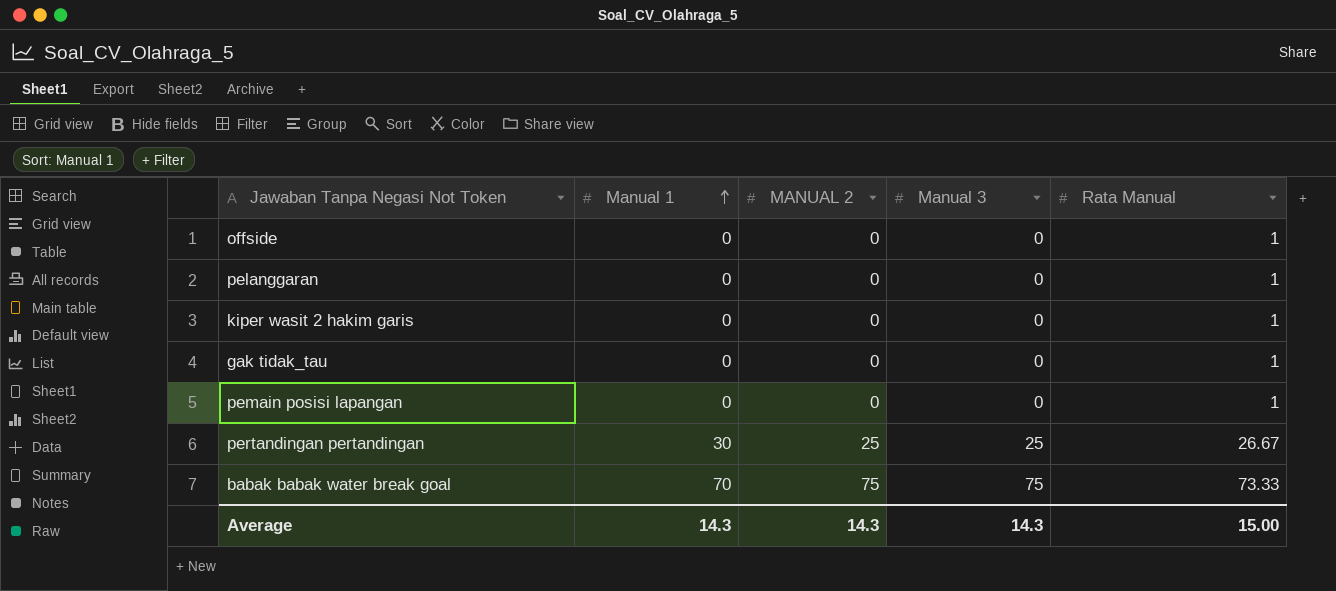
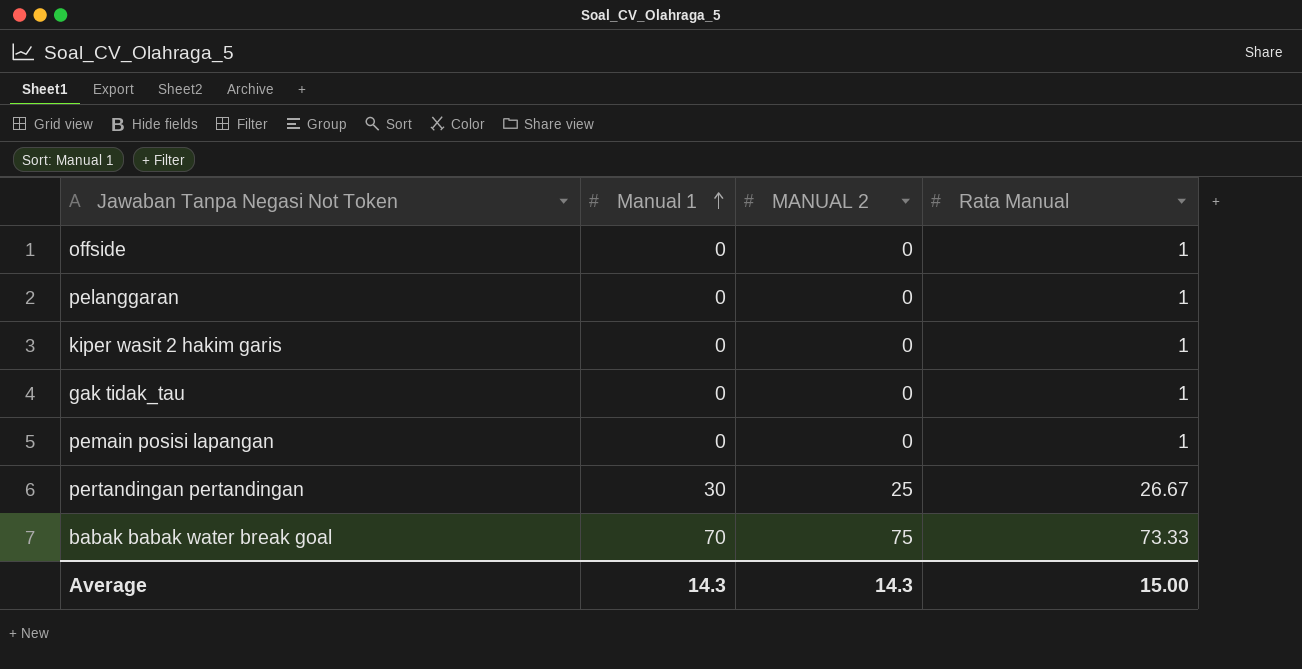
column Manual 3 | position: 4 -> none

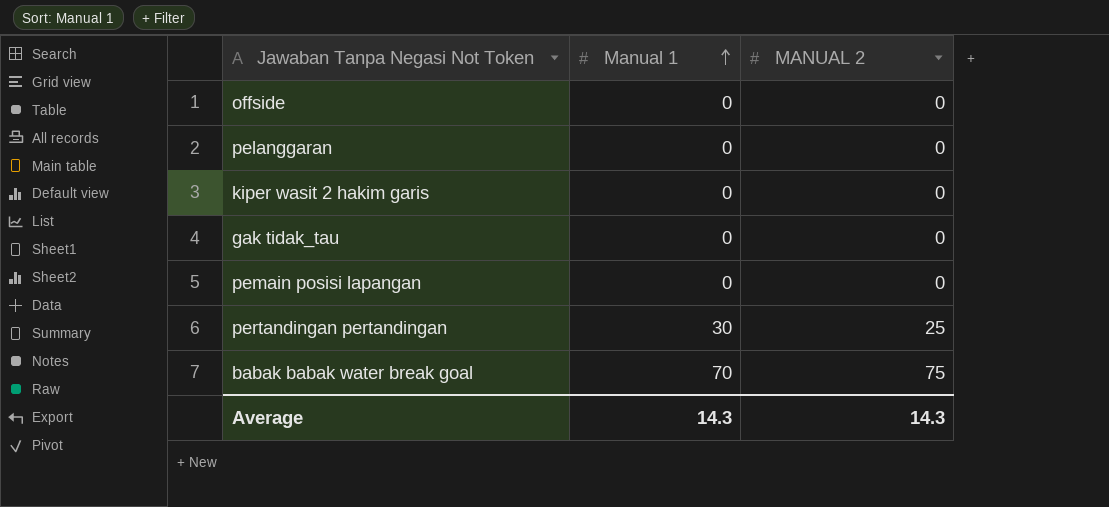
column Rata Manual | position: 4 -> none

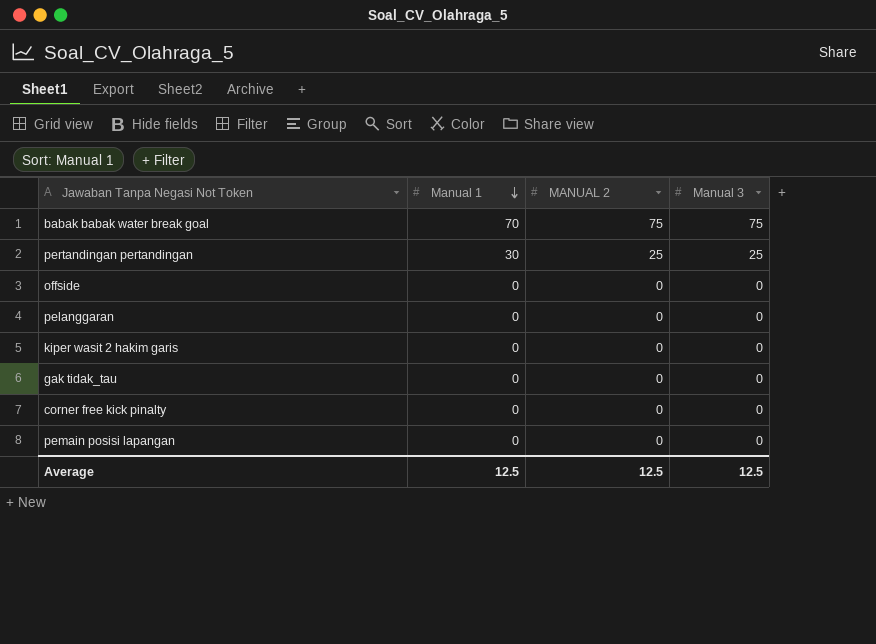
row order: Manual 1 ascending -> Manual 1 descending
column Manual 3 | position: none -> 4
row corner free kick pinalty: none -> 0 | 0 | 0
Average | Manual 1: 14.3 -> 12.5
Average | MANUAL 2: 14.3 -> 12.5

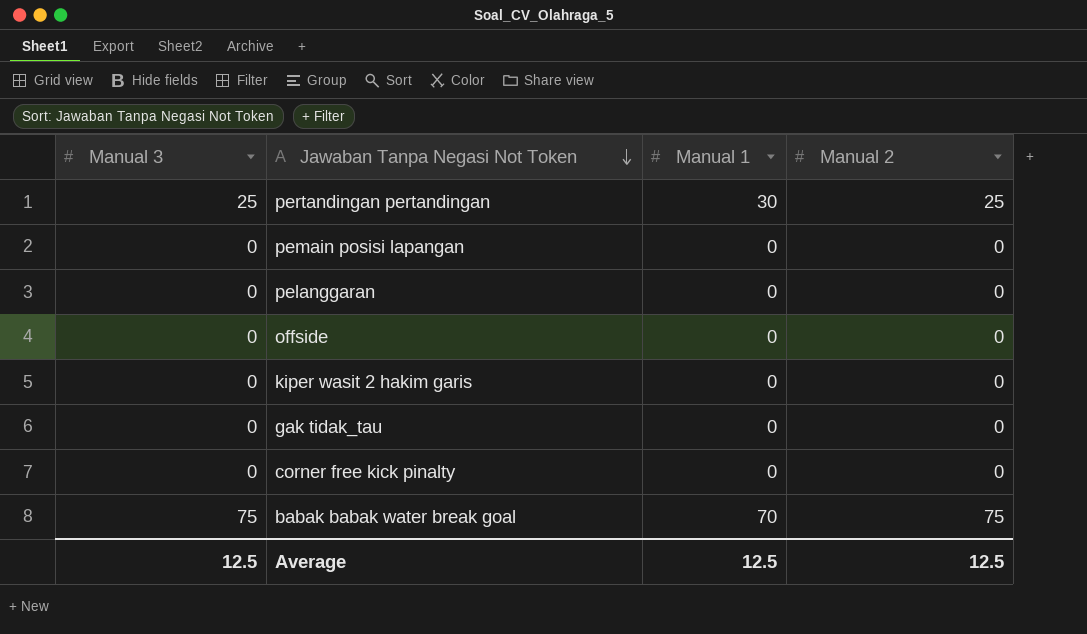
row order: Manual 1 descending -> Jawaban Tanpa Negasi Not Token descending
column Manual 3 | position: 4 -> 1
column name: MANUAL 2 -> Manual 2

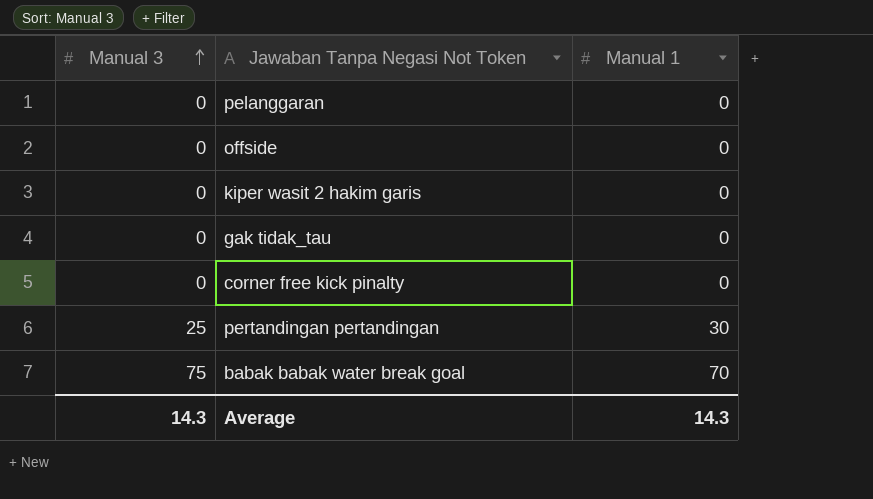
row order: Jawaban Tanpa Negasi Not Token descending -> Manual 3 ascending
column Manual 2 | position: 4 -> none
row pemain posisi lapangan: 0 | 0 | 0 -> none
Average | Manual 3: 12.5 -> 14.3
Average | Manual 1: 12.5 -> 14.3

